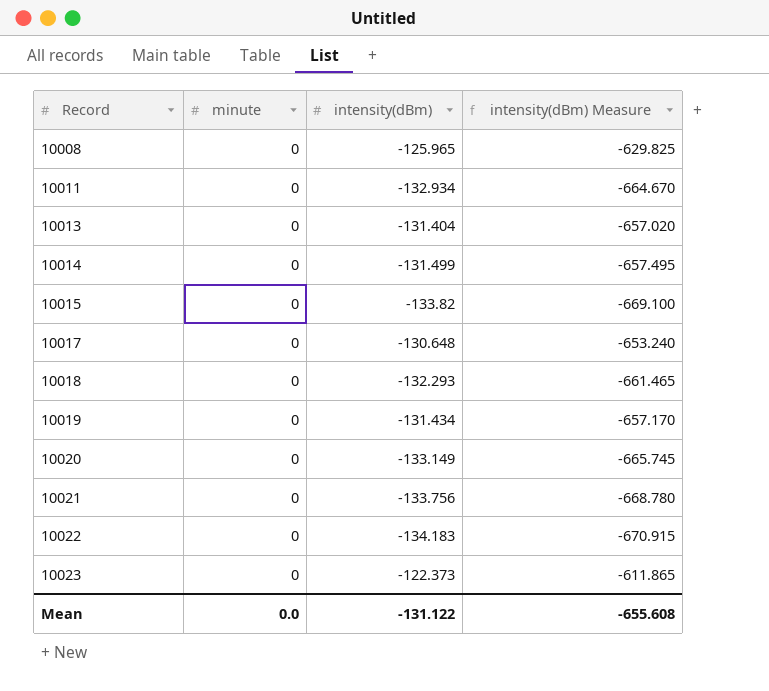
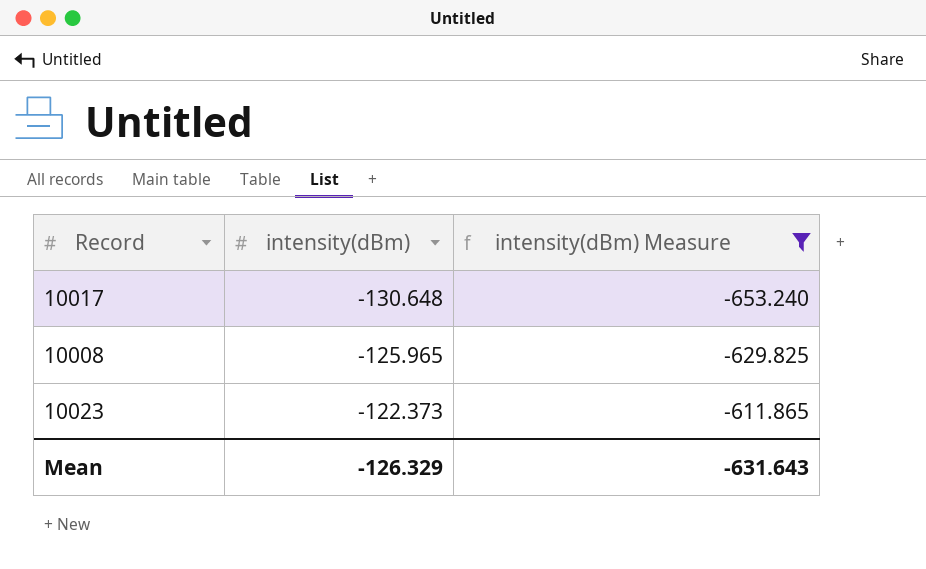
filter: none -> intensity(dBm) Measure >= -653.240
row order: Record ascending -> intensity(dBm) ascending
column minute | position: 2 -> none
Mean | intensity(dBm): -131.122 -> -126.329
Mean | intensity(dBm) Measure: -655.608 -> -631.643

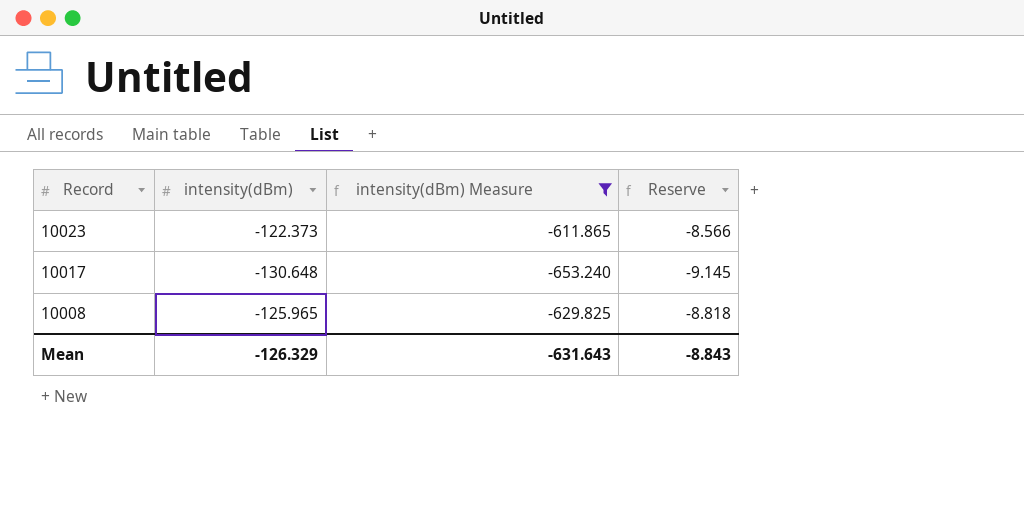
row order: intensity(dBm) ascending -> Record descending
column Reserve | formula: none -> [intensity(dBm)] * 0.07

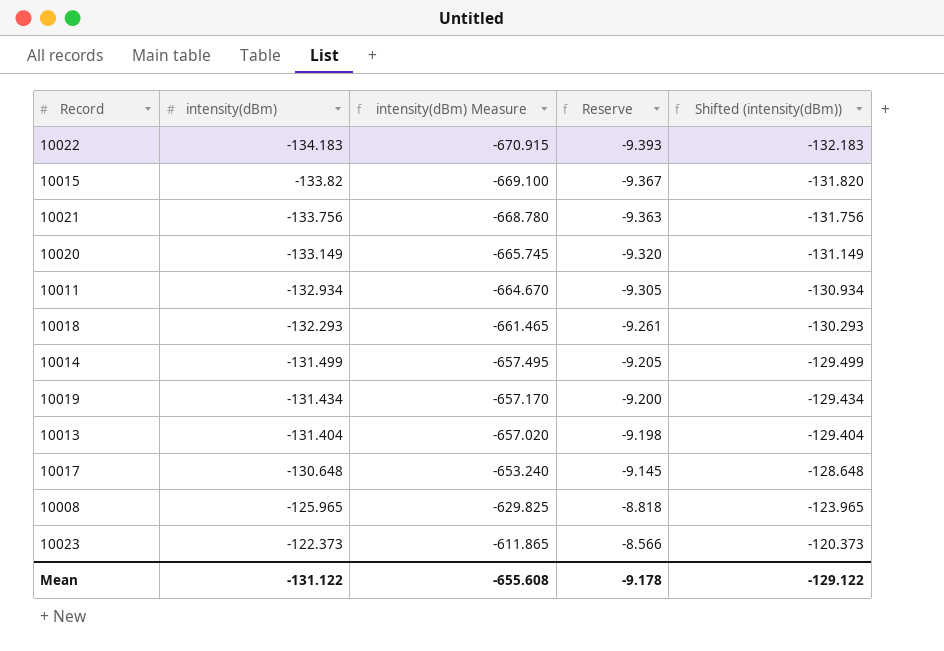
filter: intensity(dBm) Measure >= -653.240 -> none
row order: Record descending -> intensity(dBm) ascending
column Shifted (intensity(dBm)) | formula: none -> [intensity(dBm)] + 2
Mean | intensity(dBm): -126.329 -> -131.122
Mean | intensity(dBm) Measure: -631.643 -> -655.608
Mean | Reserve: -8.843 -> -9.178

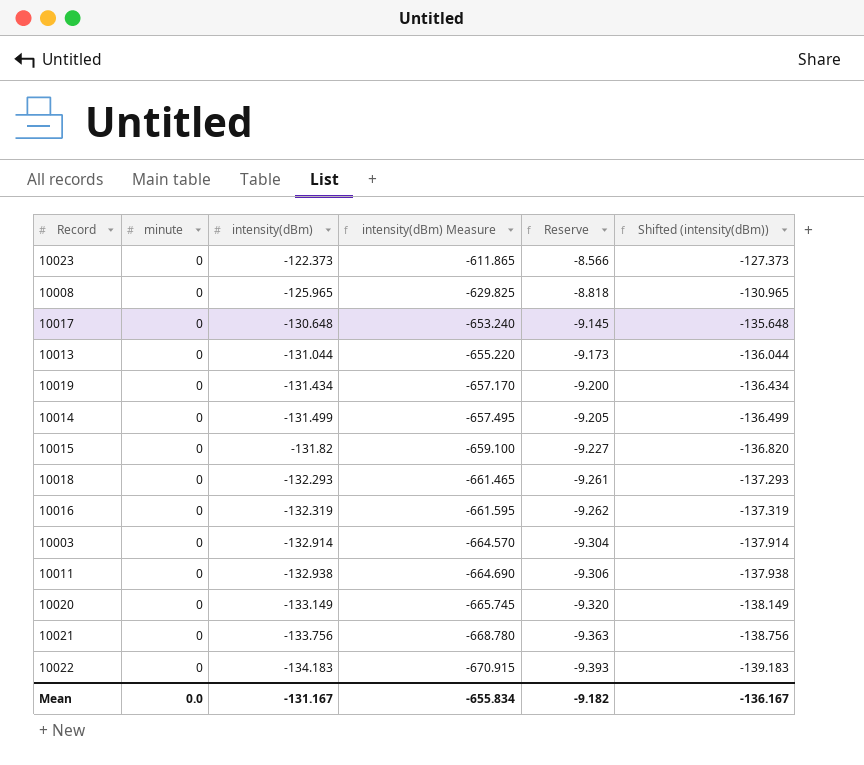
row order: intensity(dBm) ascending -> intensity(dBm) descending
column minute | position: none -> 2
column Shifted (intensity(dBm)) | formula: [intensity(dBm)] + 2 -> [intensity(dBm)] - 5
10013 | intensity(dBm): -131.404 -> -131.044
10013 | intensity(dBm) Measure: -657.020 -> -655.220
10013 | Reserve: -9.198 -> -9.173
10015 | intensity(dBm): -133.82 -> -131.82
10015 | intensity(dBm) Measure: -669.100 -> -659.100
10015 | Reserve: -9.367 -> -9.227
row 10016: none -> 0 | -132.319 | -661.595 | -9.262 | -137.319
row 10003: none -> 0 | -132.914 | -664.570 | -9.304 | -137.914
10011 | intensity(dBm): -132.934 -> -132.938
10011 | intensity(dBm) Measure: -664.670 -> -664.690
10011 | Reserve: -9.305 -> -9.306
Mean | intensity(dBm): -131.122 -> -131.167
Mean | intensity(dBm) Measure: -655.608 -> -655.834
Mean | Reserve: -9.178 -> -9.182
Mean | Shifted (intensity(dBm)): -129.122 -> -136.167

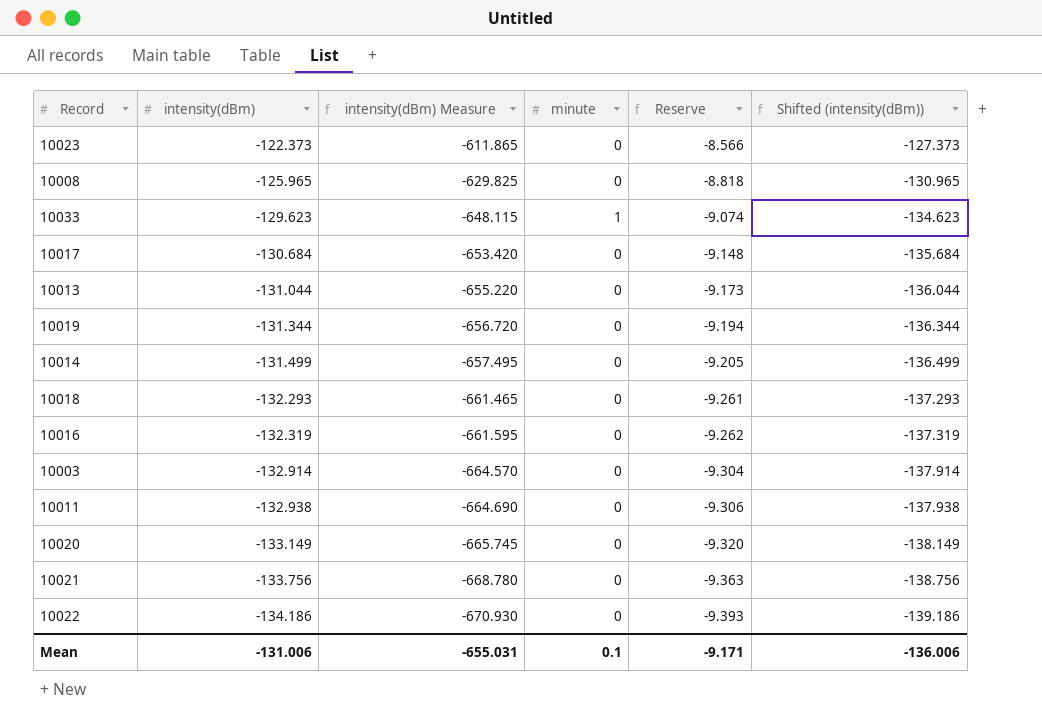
column minute | position: 2 -> 4
row 10015: 0 | -131.82 | -659.100 | -9.227 | -136.820 -> none
row 10033: none -> -129.623 | -648.115 | 1 | -9.074 | -134.623
10017 | intensity(dBm): -130.648 -> -130.684
10017 | intensity(dBm) Measure: -653.240 -> -653.420
10017 | Reserve: -9.145 -> -9.148
10017 | Shifted (intensity(dBm)): -135.648 -> -135.684
10019 | intensity(dBm): -131.434 -> -131.344
10019 | intensity(dBm) Measure: -657.170 -> -656.720
10019 | Reserve: -9.200 -> -9.194
10019 | Shifted (intensity(dBm)): -136.434 -> -136.344
10022 | intensity(dBm): -134.183 -> -134.186
10022 | intensity(dBm) Measure: -670.915 -> -670.930
10022 | Shifted (intensity(dBm)): -139.183 -> -139.186
Mean | intensity(dBm): -131.167 -> -131.006
Mean | intensity(dBm) Measure: -655.834 -> -655.031
Mean | minute: 0.0 -> 0.1
Mean | Reserve: -9.182 -> -9.171
Mean | Shifted (intensity(dBm)): -136.167 -> -136.006

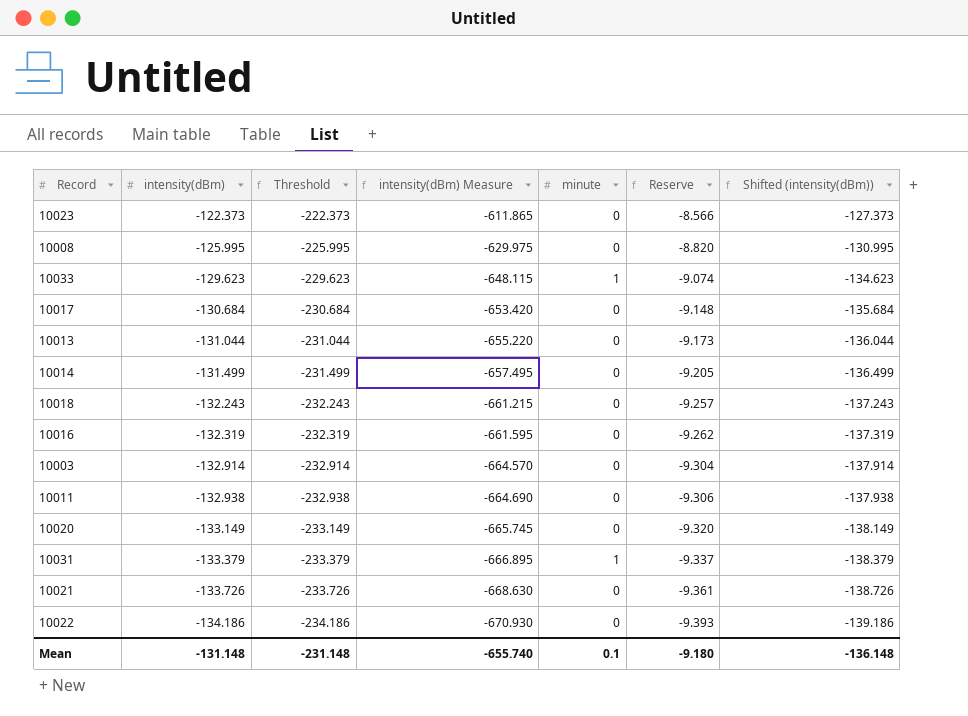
column Threshold | formula: none -> [intensity(dBm)] - 100
row 10019: -131.344 | -656.720 | 0 | -9.194 | -136.344 -> none
10008 | intensity(dBm): -125.965 -> -125.995
10008 | intensity(dBm) Measure: -629.825 -> -629.975
10008 | Reserve: -8.818 -> -8.820
10008 | Shifted (intensity(dBm)): -130.965 -> -130.995
10018 | intensity(dBm): -132.293 -> -132.243
10018 | intensity(dBm) Measure: -661.465 -> -661.215
10018 | Reserve: -9.261 -> -9.257
10018 | Shifted (intensity(dBm)): -137.293 -> -137.243
row 10031: none -> -133.379 | -233.379 | -666.895 | 1 | -9.337 | -138.379
10021 | intensity(dBm): -133.756 -> -133.726
10021 | intensity(dBm) Measure: -668.780 -> -668.630
10021 | Reserve: -9.363 -> -9.361
10021 | Shifted (intensity(dBm)): -138.756 -> -138.726
Mean | intensity(dBm): -131.006 -> -131.148
Mean | intensity(dBm) Measure: -655.031 -> -655.740
Mean | Reserve: -9.171 -> -9.180
Mean | Shifted (intensity(dBm)): -136.006 -> -136.148

